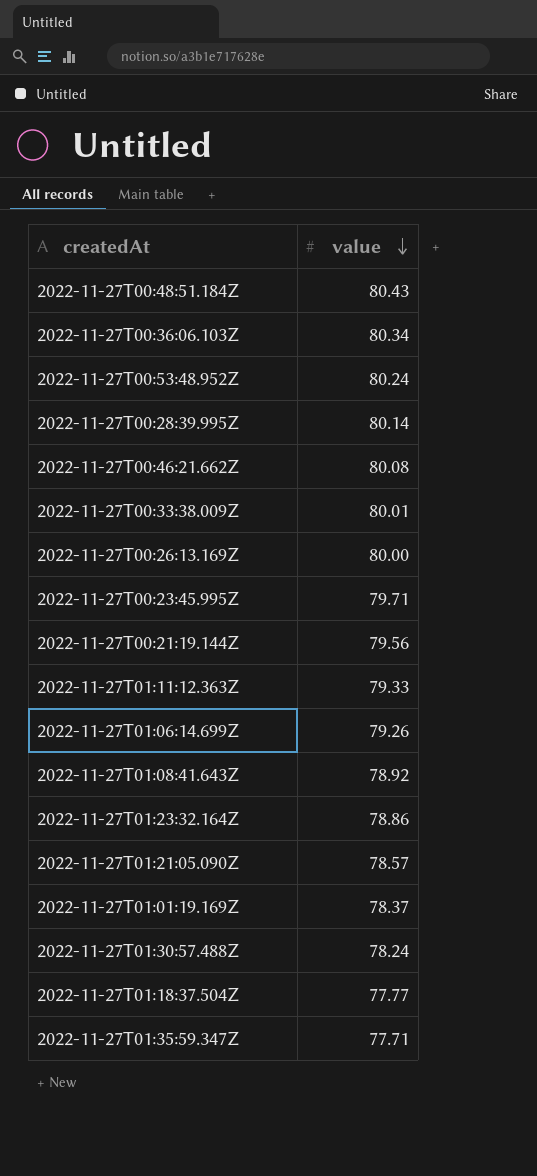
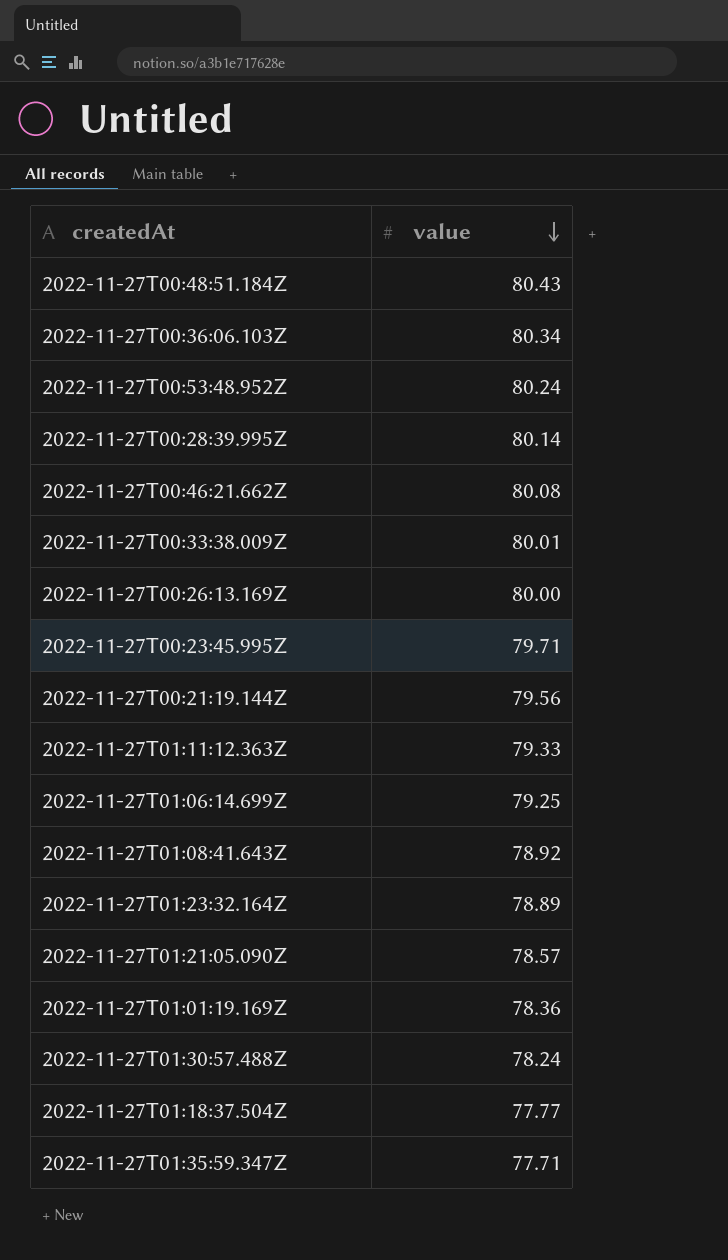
2022-11-27T01:06:14.699Z | value: 79.26 -> 79.25
2022-11-27T01:23:32.164Z | value: 78.86 -> 78.89
2022-11-27T01:01:19.169Z | value: 78.37 -> 78.36

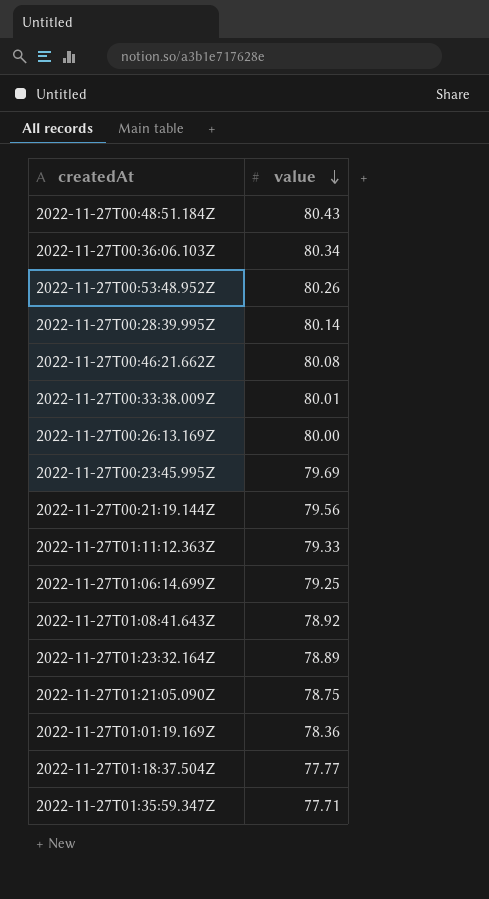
row 2022-11-27T01:30:57.488Z: 78.24 -> none
2022-11-27T00:53:48.952Z | value: 80.24 -> 80.26
2022-11-27T00:23:45.995Z | value: 79.71 -> 79.69
2022-11-27T01:21:05.090Z | value: 78.57 -> 78.75

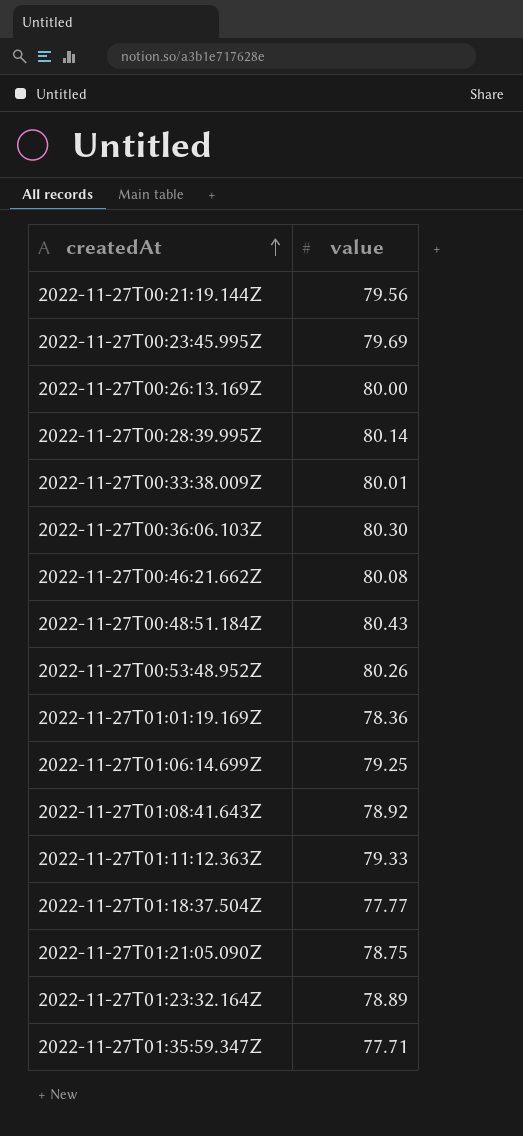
row order: value descending -> createdAt ascending
2022-11-27T00:36:06.103Z | value: 80.34 -> 80.30

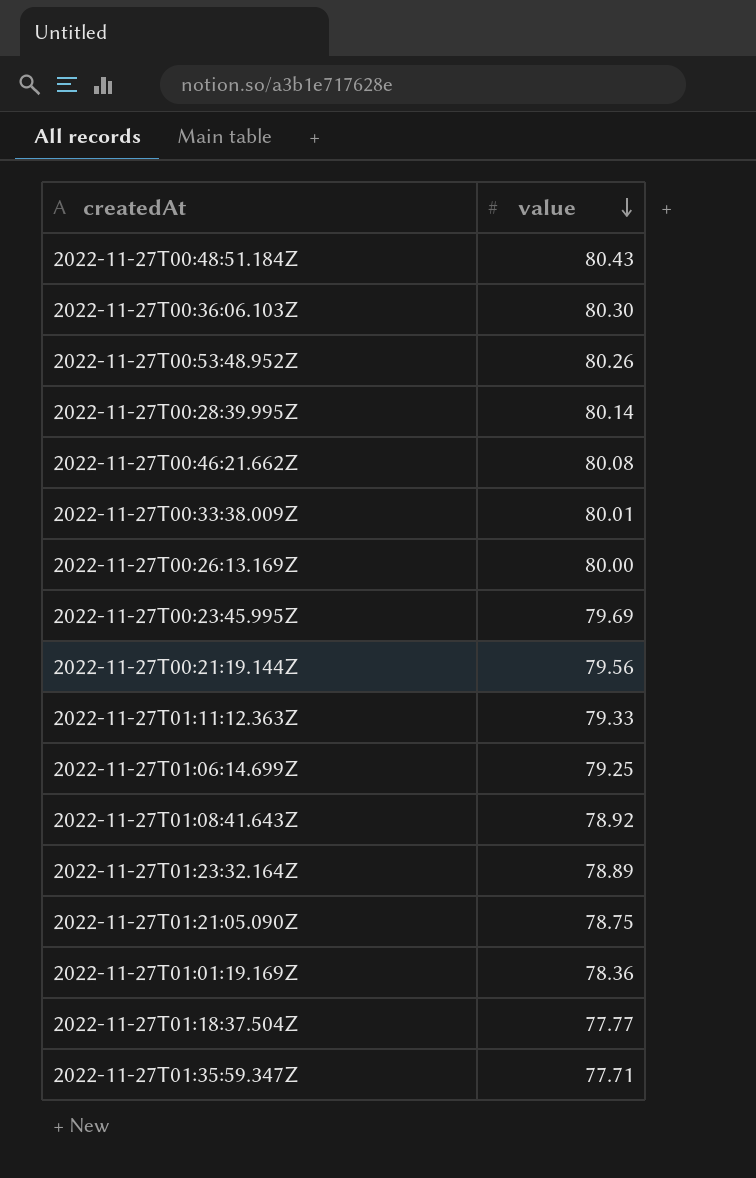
row order: createdAt ascending -> value descending

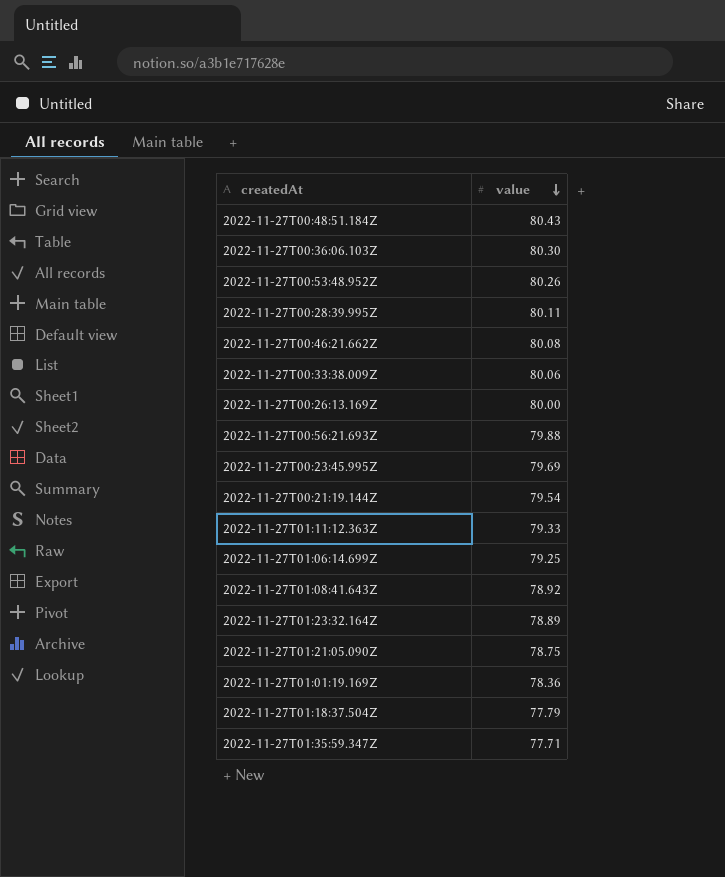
2022-11-27T00:28:39.995Z | value: 80.14 -> 80.11
2022-11-27T00:33:38.009Z | value: 80.01 -> 80.06
row 2022-11-27T00:56:21.693Z: none -> 79.88
2022-11-27T00:21:19.144Z | value: 79.56 -> 79.54
2022-11-27T01:18:37.504Z | value: 77.77 -> 77.79

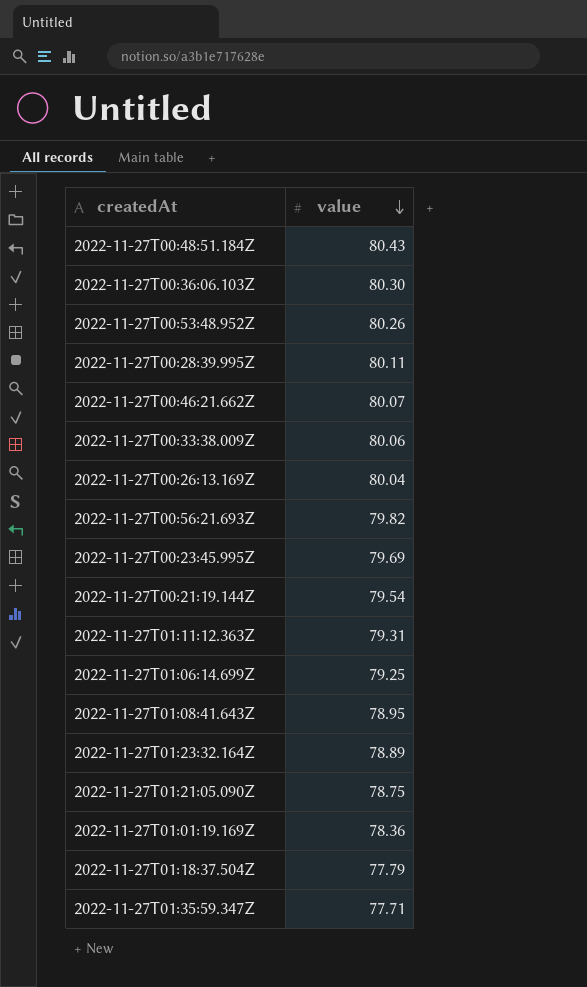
2022-11-27T00:46:21.662Z | value: 80.08 -> 80.07
2022-11-27T00:26:13.169Z | value: 80.00 -> 80.04
2022-11-27T00:56:21.693Z | value: 79.88 -> 79.82
2022-11-27T01:11:12.363Z | value: 79.33 -> 79.31
2022-11-27T01:08:41.643Z | value: 78.92 -> 78.95

